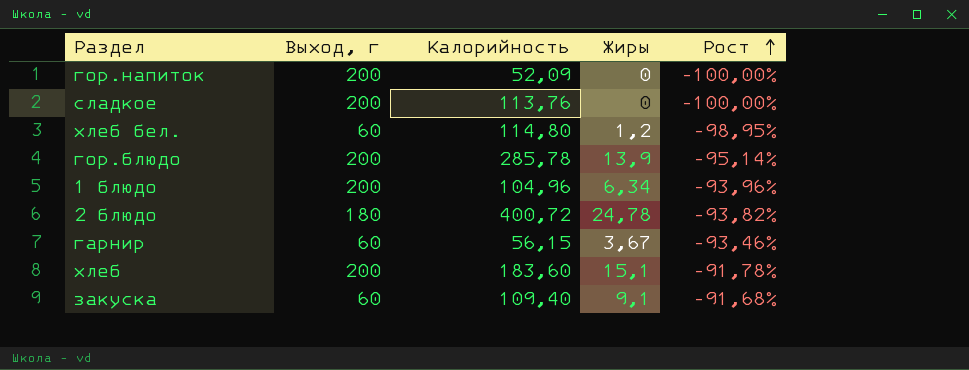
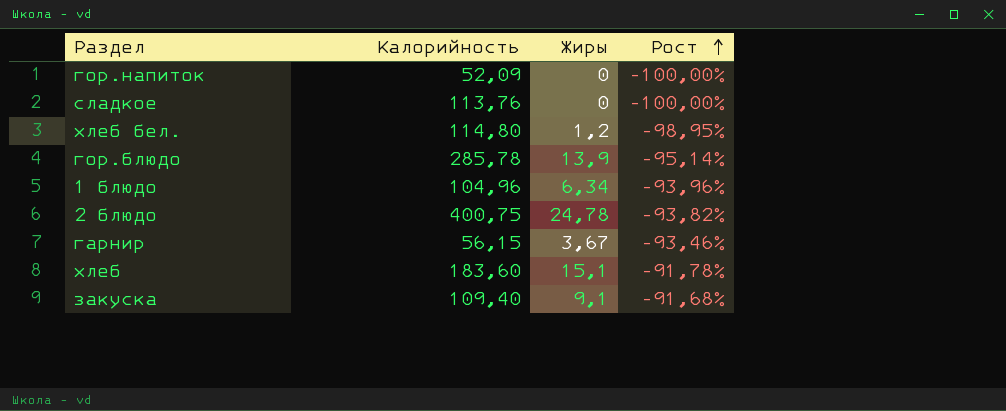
column Выход, г | position: 2 -> none
2 блюдо | Калорийность: 400,72 -> 400,75

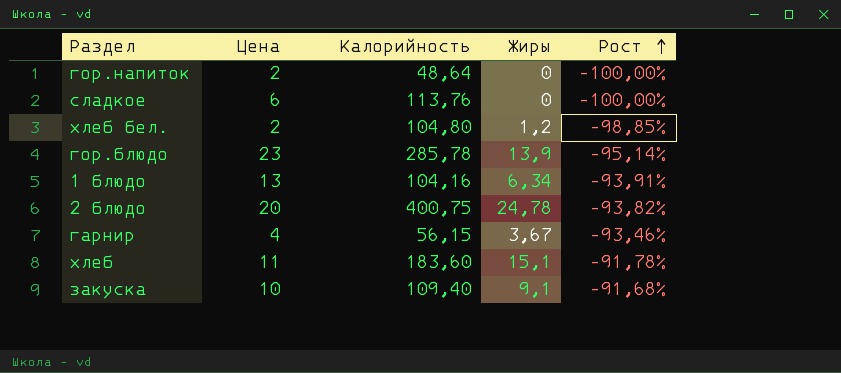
column Цена | position: none -> 2
гор.напиток | Калорийность: 52,09 -> 48,64
хлеб бел. | Калорийность: 114,80 -> 104,80
хлеб бел. | Рост: -98,95% -> -98,85%
1 блюдо | Калорийность: 104,96 -> 104,16
1 блюдо | Рост: -93,96% -> -93,91%

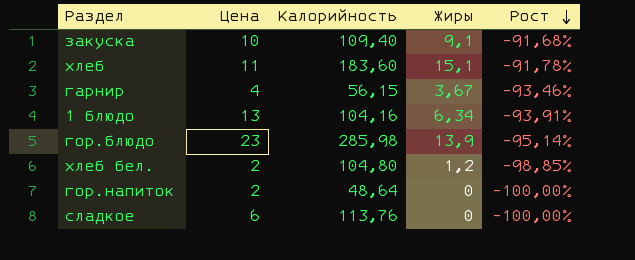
row order: Рост ascending -> Рост descending
row 2 блюдо: 20 | 400,75 | 24,78 | -93,82% -> none
гор.блюдо | Калорийность: 285,78 -> 285,98

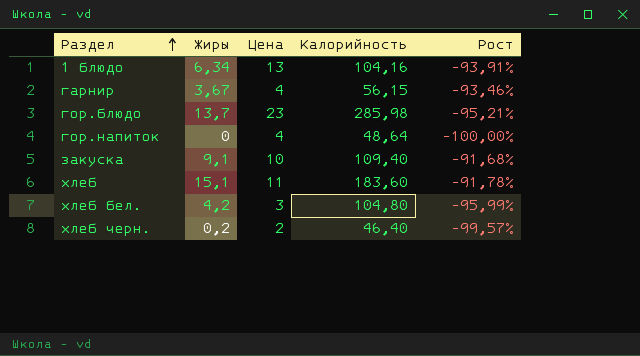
row order: Рост descending -> Раздел ascending
column Жиры | position: 4 -> 2
row сладкое: 6 | 113,76 | 0 | -100,00% -> none
гор.блюдо | Жиры: 13,9 -> 13,7
гор.блюдо | Рост: -95,14% -> -95,21%
гор.напиток | Цена: 2 -> 4
хлеб бел. | Жиры: 1,2 -> 4,2
хлеб бел. | Цена: 2 -> 3
хлеб бел. | Рост: -98,85% -> -95,99%
row хлеб черн.: none -> 0,2 | 2 | 46,40 | -99,57%

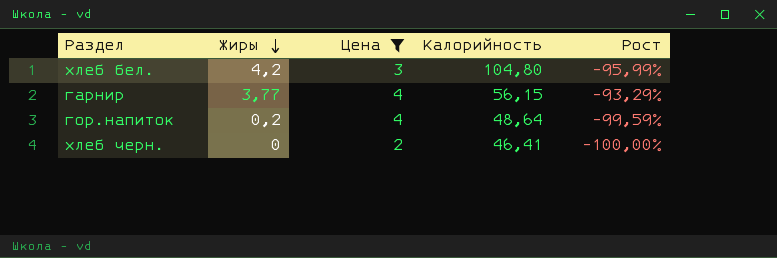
filter: none -> Цена <= 4
row order: Раздел ascending -> Жиры descending
гарнир | Жиры: 3,67 -> 3,77
гарнир | Рост: -93,46% -> -93,29%
гор.напиток | Жиры: 0 -> 0,2
гор.напиток | Рост: -100,00% -> -99,59%
хлеб черн. | Жиры: 0,2 -> 0
хлеб черн. | Калорийность: 46,40 -> 46,41
хлеб черн. | Рост: -99,57% -> -100,00%

